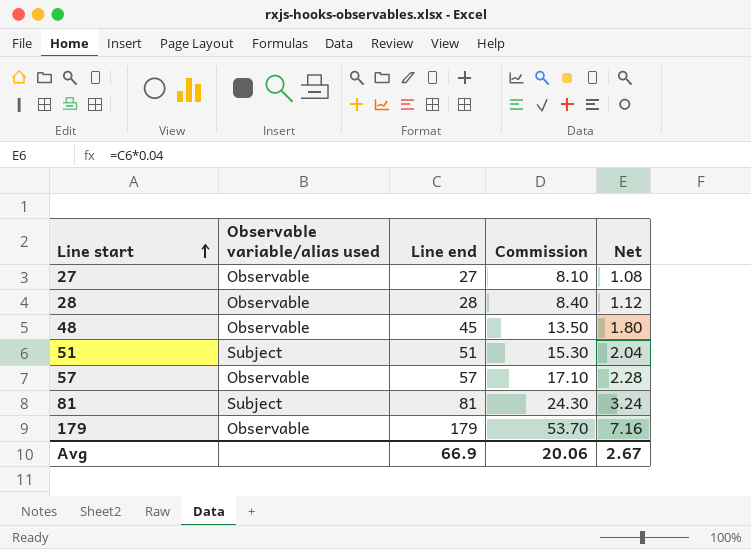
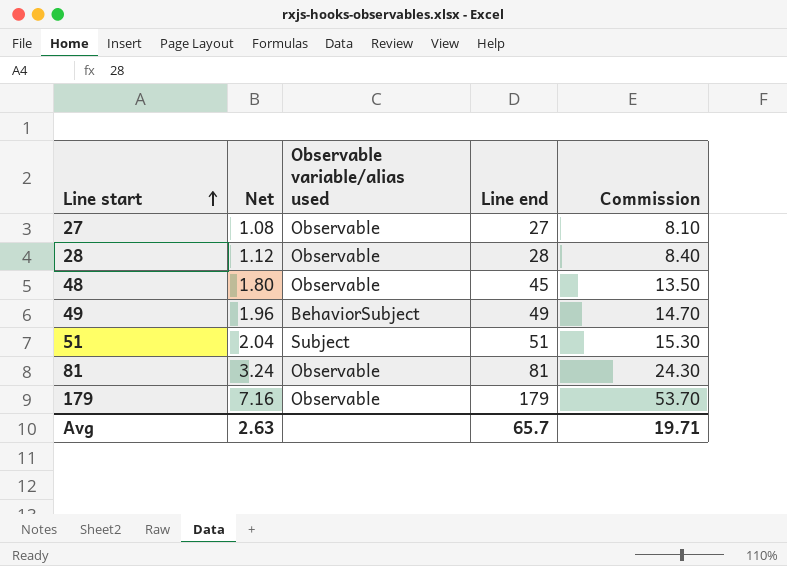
column Net | position: 5 -> 2
row 57: Observable | 57 | 17.10 | 2.28 -> none
row 49: none -> 1.96 | BehaviorSubject | 49 | 14.70
81 | Observable variable/alias used: Subject -> Observable
Avg | Net: 2.67 -> 2.63
Avg | Line end: 66.9 -> 65.7
Avg | Commission: 20.06 -> 19.71

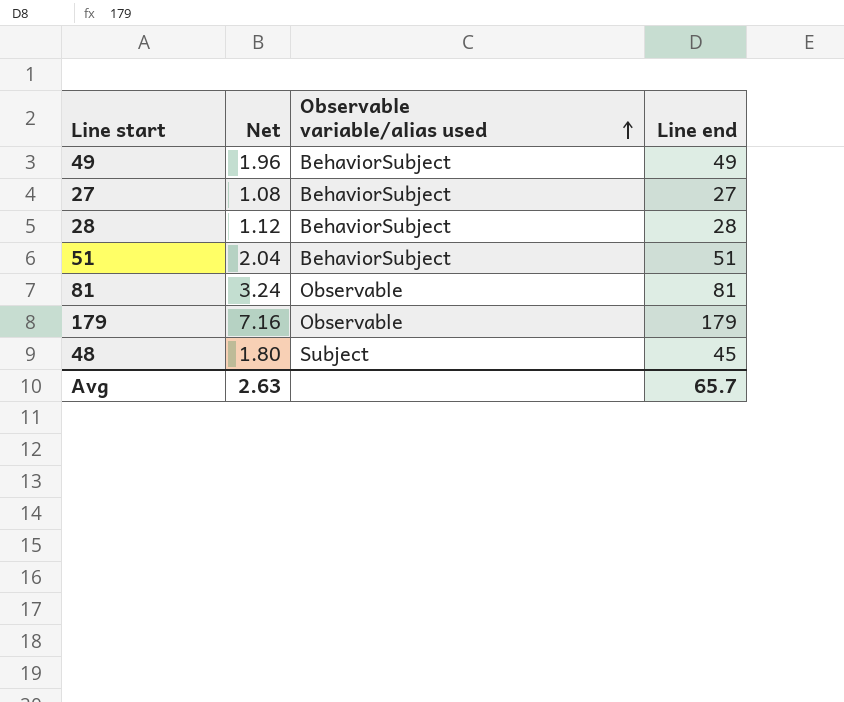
row order: Line start ascending -> Observable variable/alias used ascending
column Commission | formula: [Line end] * 0.3 -> none
27 | Observable variable/alias used: Observable -> BehaviorSubject
28 | Observable variable/alias used: Observable -> BehaviorSubject
51 | Observable variable/alias used: Subject -> BehaviorSubject
48 | Observable variable/alias used: Observable -> Subject

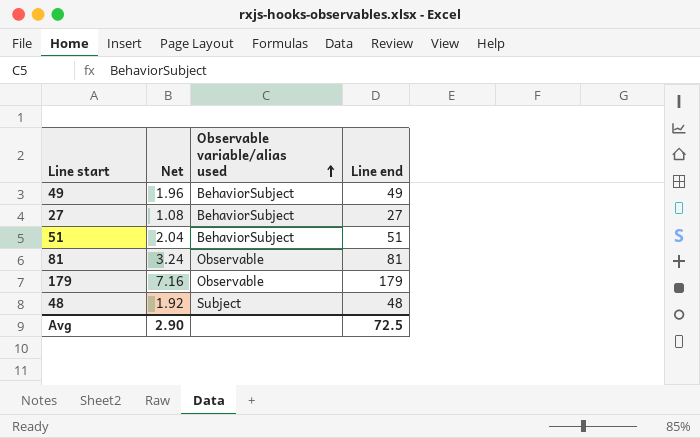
row 28: 1.12 | BehaviorSubject | 28 -> none
48 | Net: 1.80 -> 1.92
48 | Line end: 45 -> 48
Avg | Net: 2.63 -> 2.90
Avg | Line end: 65.7 -> 72.5

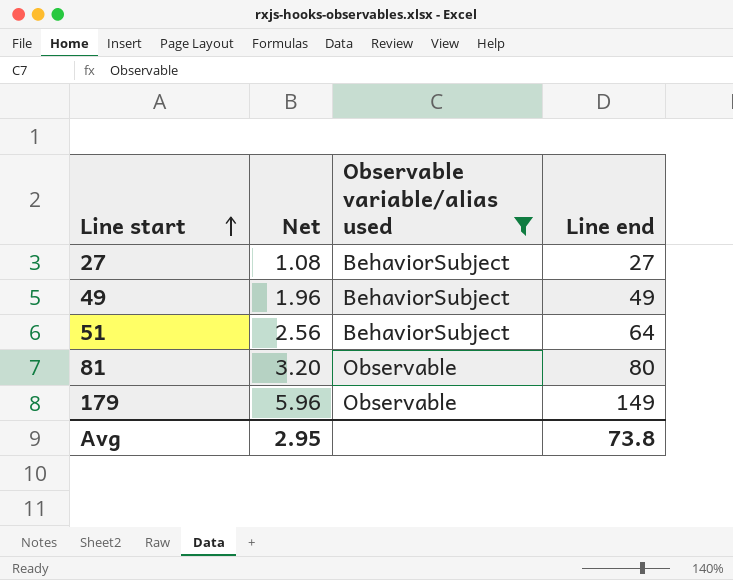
filter: none -> Observable variable/alias used != Subject
row order: Observable variable/alias used ascending -> Line start ascending
51 | Net: 2.04 -> 2.56
51 | Line end: 51 -> 64
81 | Net: 3.24 -> 3.20
81 | Line end: 81 -> 80
179 | Net: 7.16 -> 5.96
179 | Line end: 179 -> 149
Avg | Net: 2.90 -> 2.95
Avg | Line end: 72.5 -> 73.8

